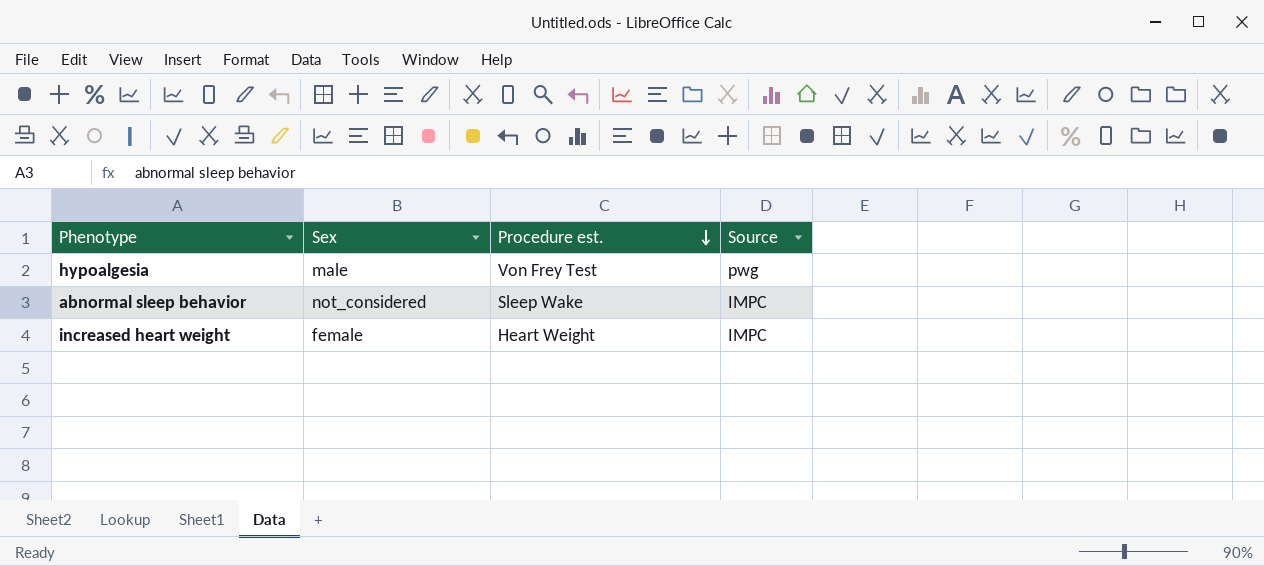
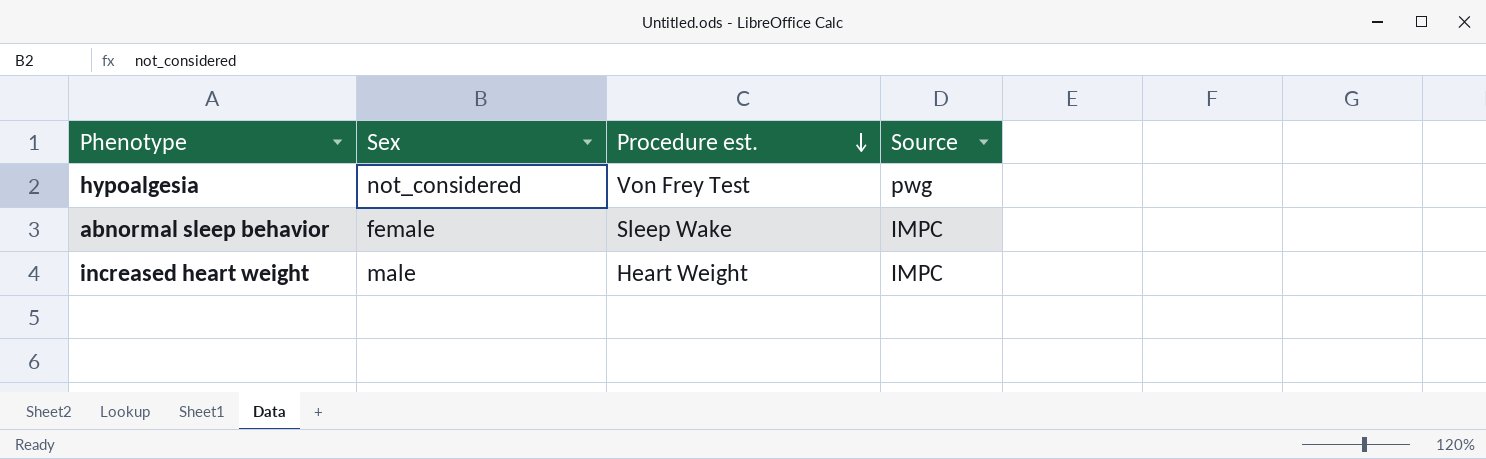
hypoalgesia | Sex: male -> not_considered
abnormal sleep behavior | Sex: not_considered -> female
increased heart weight | Sex: female -> male

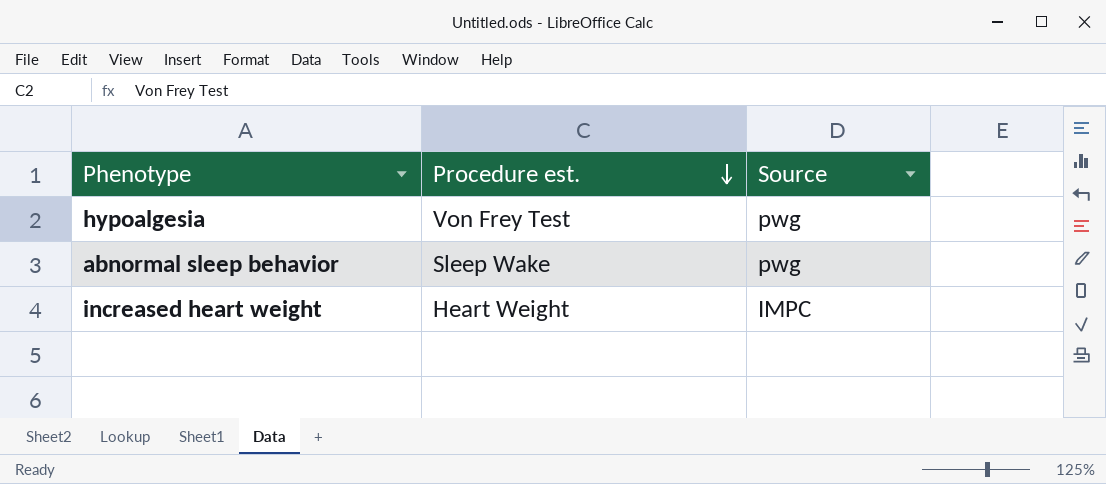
column Sex | position: 2 -> none
abnormal sleep behavior | Source: IMPC -> pwg

